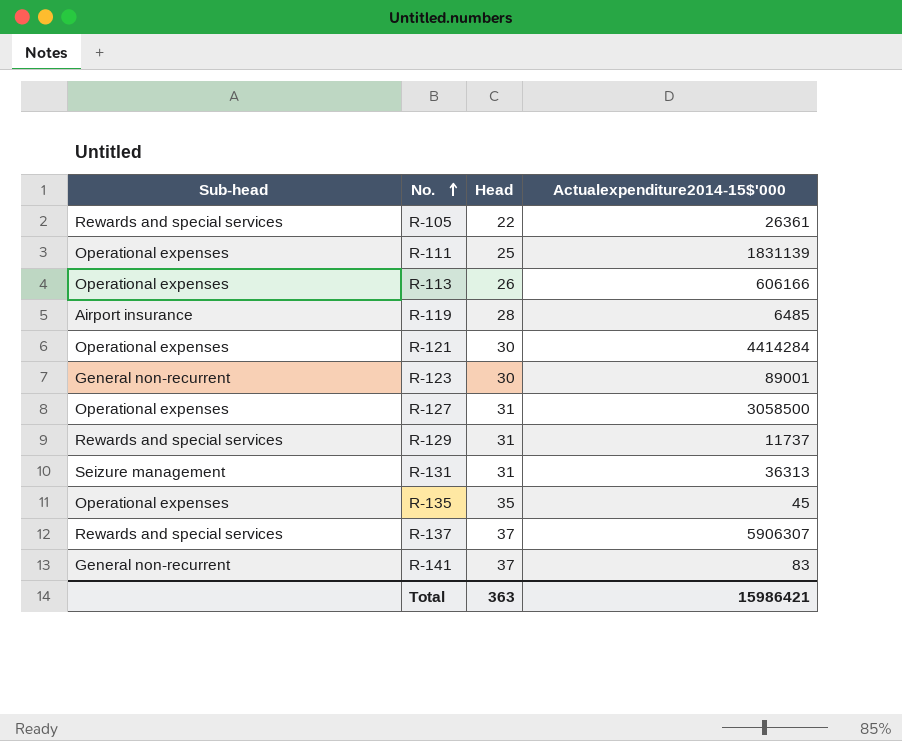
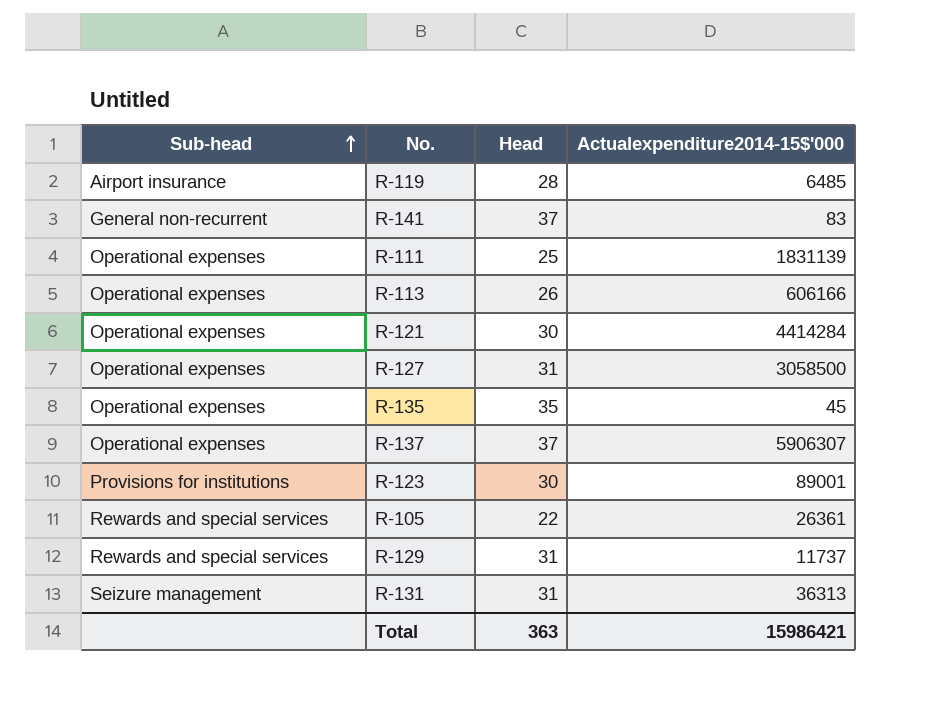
row order: No. ascending -> Sub-head ascending
R-137 | Sub-head: Rewards and special services -> Operational expenses
R-123 | Sub-head: General non-recurrent -> Provisions for institutions

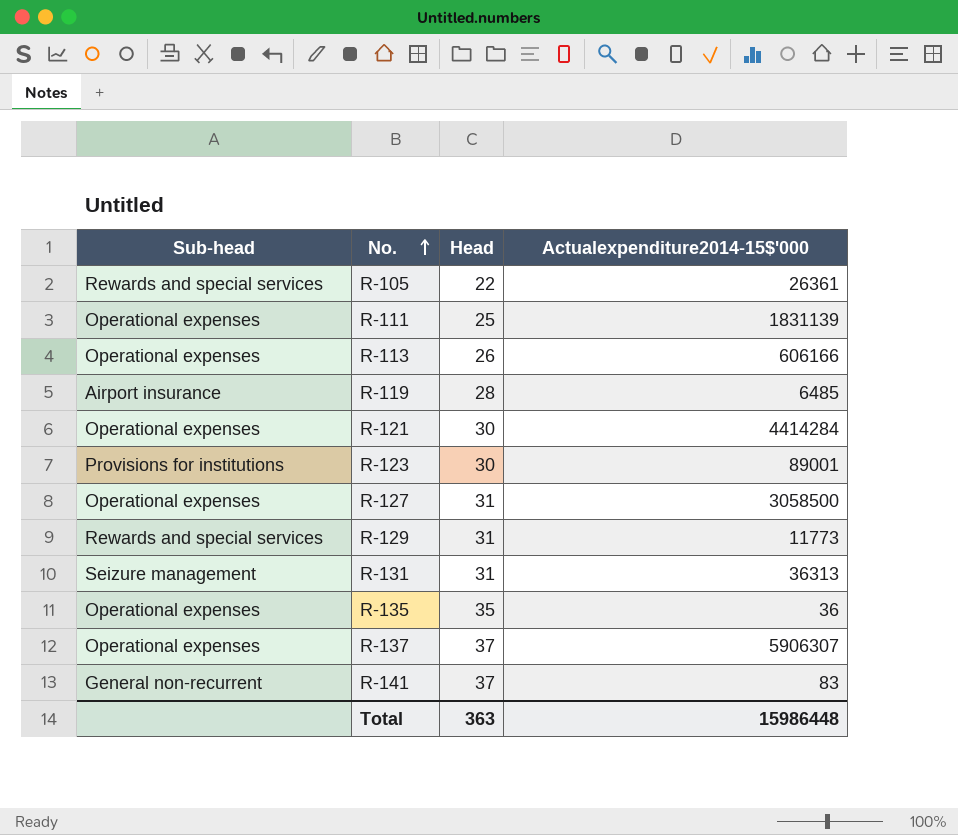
row order: Sub-head ascending -> No. ascending
R-129 | Actualexpenditure2014-15$'000: 11737 -> 11773
R-135 | Actualexpenditure2014-15$'000: 45 -> 36
Total | Actualexpenditure2014-15$'000: 15986421 -> 15986448

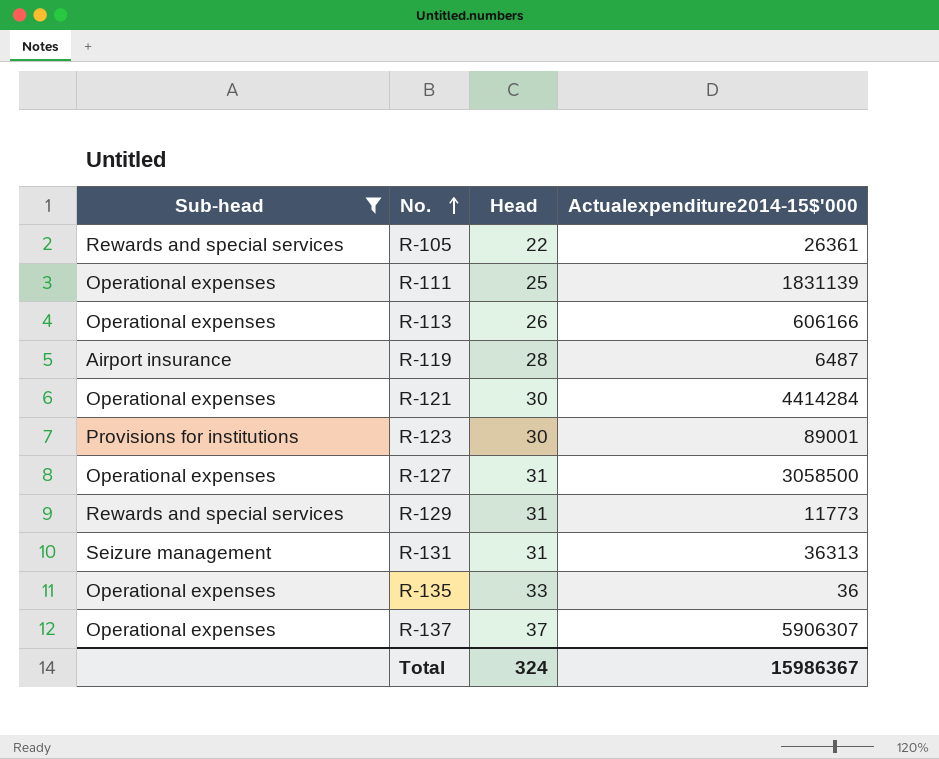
filter: none -> Sub-head != General non-recurrent
R-119 | Actualexpenditure2014-15$'000: 6485 -> 6487
R-135 | Head: 35 -> 33
Total | Head: 363 -> 324
Total | Actualexpenditure2014-15$'000: 15986448 -> 15986367

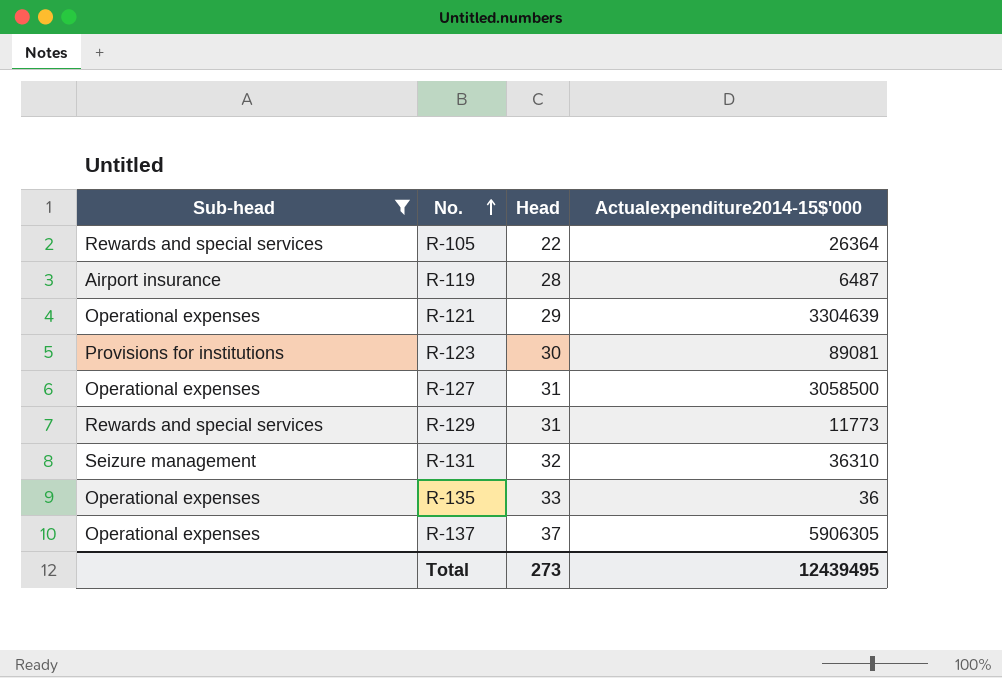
row R-111: Operational expenses | 25 | 1831139 -> none
row R-113: Operational expenses | 26 | 606166 -> none
R-105 | Actualexpenditure2014-15$'000: 26361 -> 26364
R-121 | Head: 30 -> 29
R-121 | Actualexpenditure2014-15$'000: 4414284 -> 3304639
R-123 | Actualexpenditure2014-15$'000: 89001 -> 89081
R-131 | Head: 31 -> 32
R-131 | Actualexpenditure2014-15$'000: 36313 -> 36310
R-137 | Actualexpenditure2014-15$'000: 5906307 -> 5906305
Total | Head: 324 -> 273
Total | Actualexpenditure2014-15$'000: 15986367 -> 12439495

